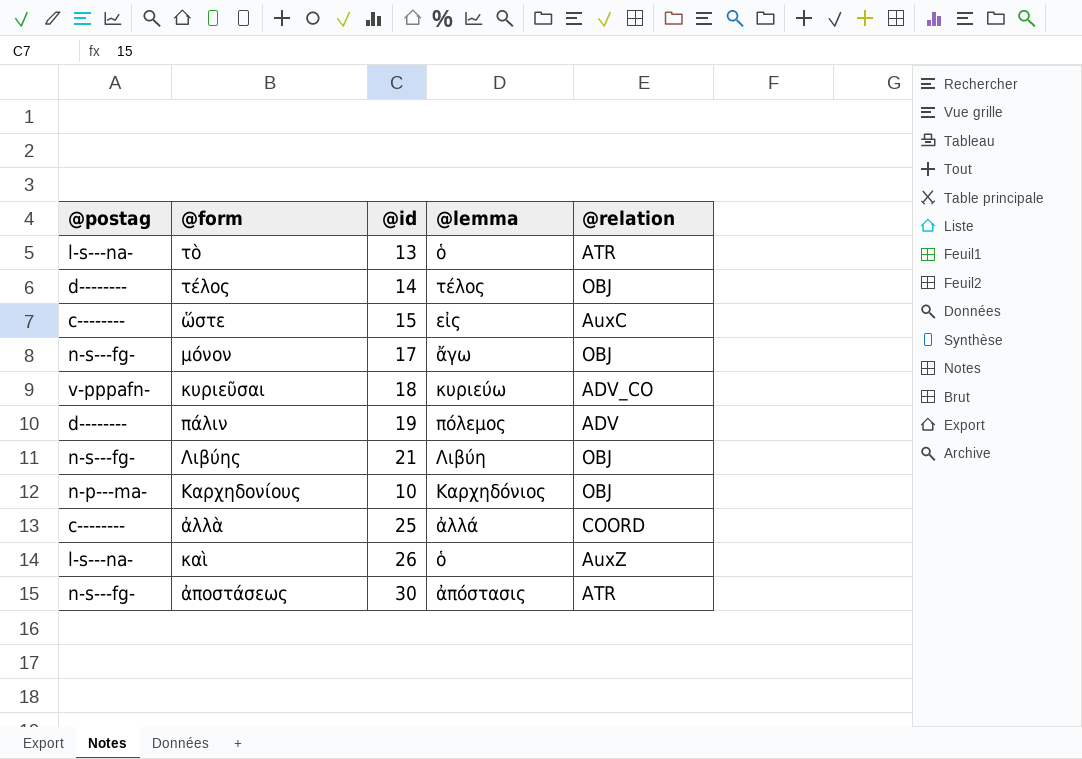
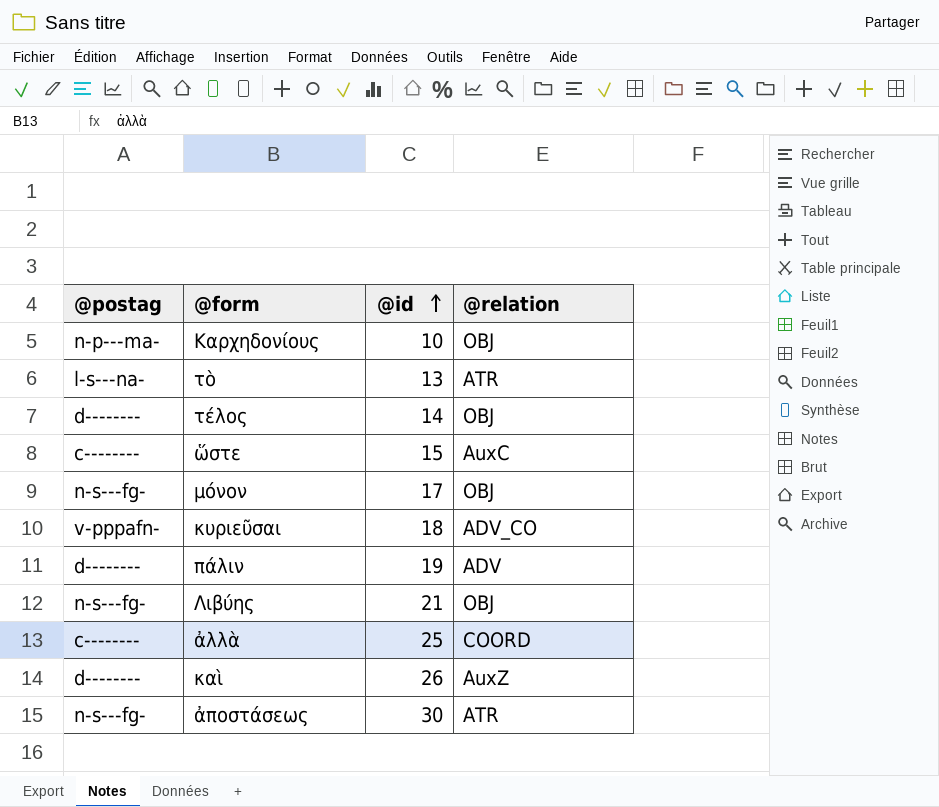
row order: none -> @id ascending
column @lemma | position: 4 -> none
καὶ | @postag: l-s---na- -> d--------

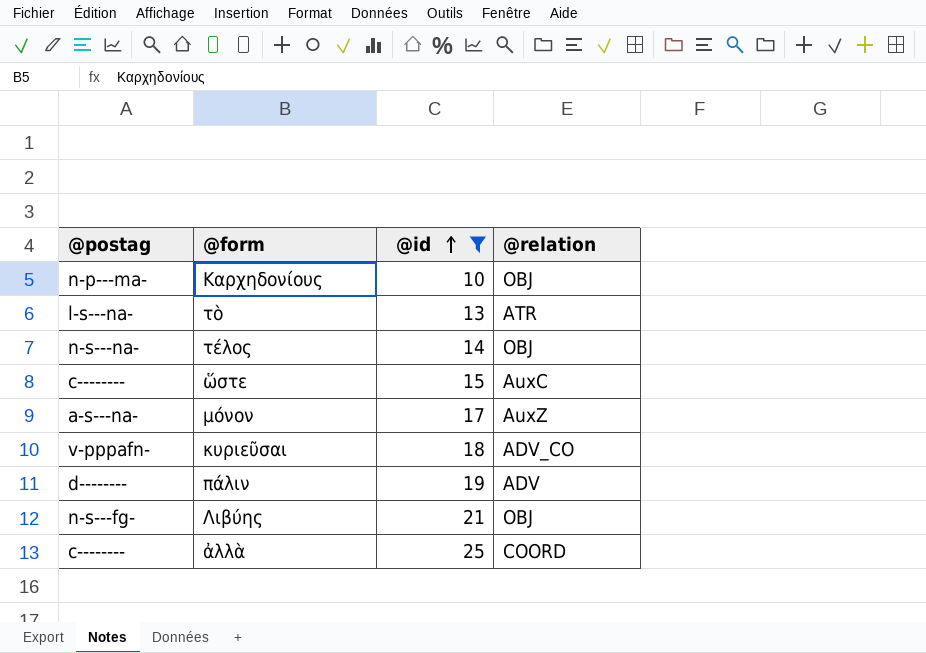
filter: none -> @id <= 25
τέλος | @postag: d-------- -> n-s---na-
μόνον | @postag: n-s---fg- -> a-s---na-
μόνον | @relation: OBJ -> AuxZ

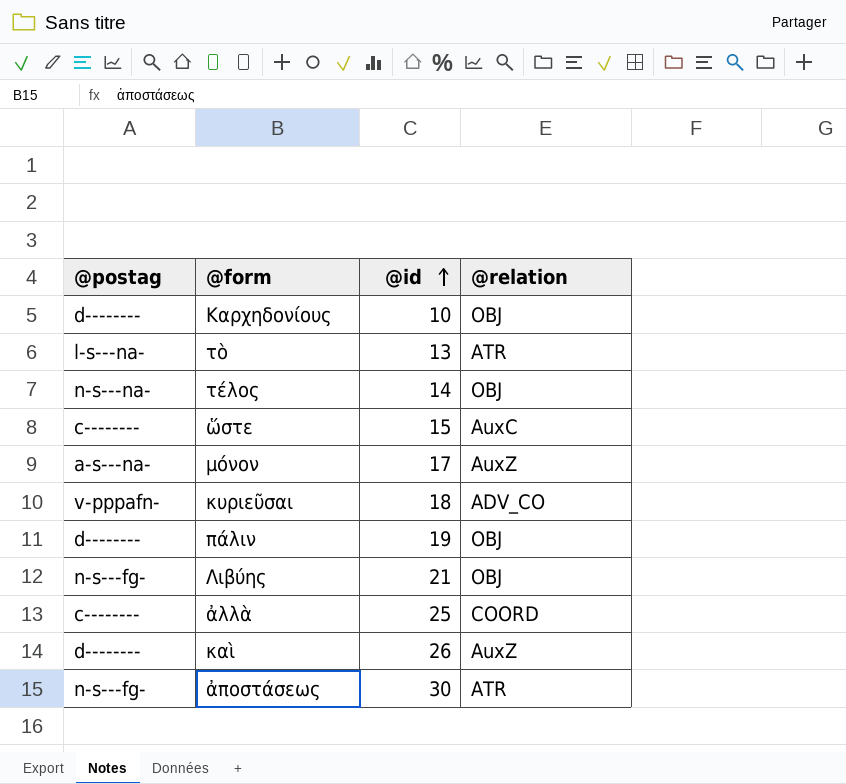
filter: @id <= 25 -> none
Καρχηδονίους | @postag: n-p---ma- -> d--------
πάλιν | @relation: ADV -> OBJ

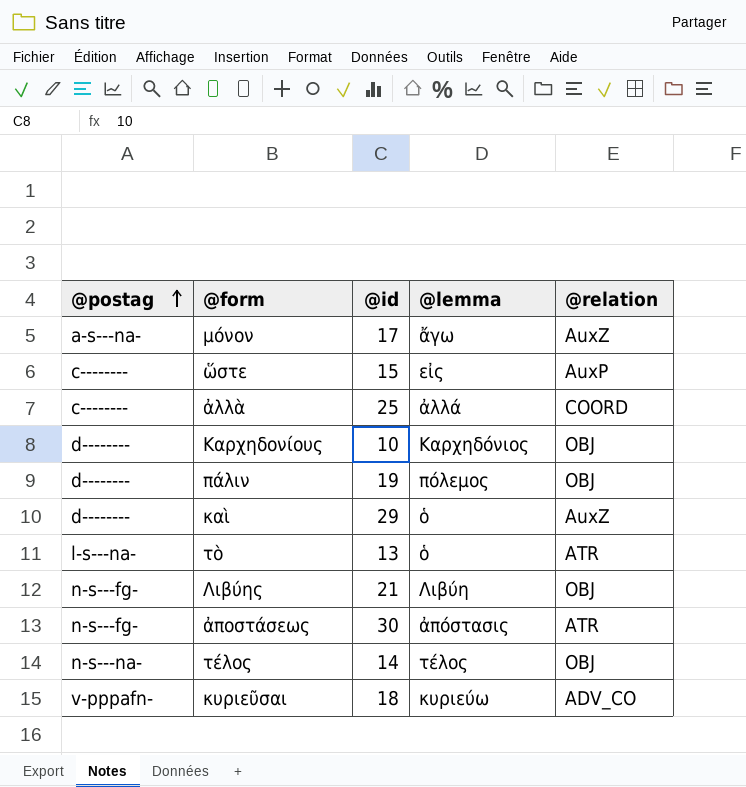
row order: @id ascending -> @postag ascending
column @lemma | position: none -> 4
ὥστε | @relation: AuxC -> AuxP
καὶ | @id: 26 -> 29

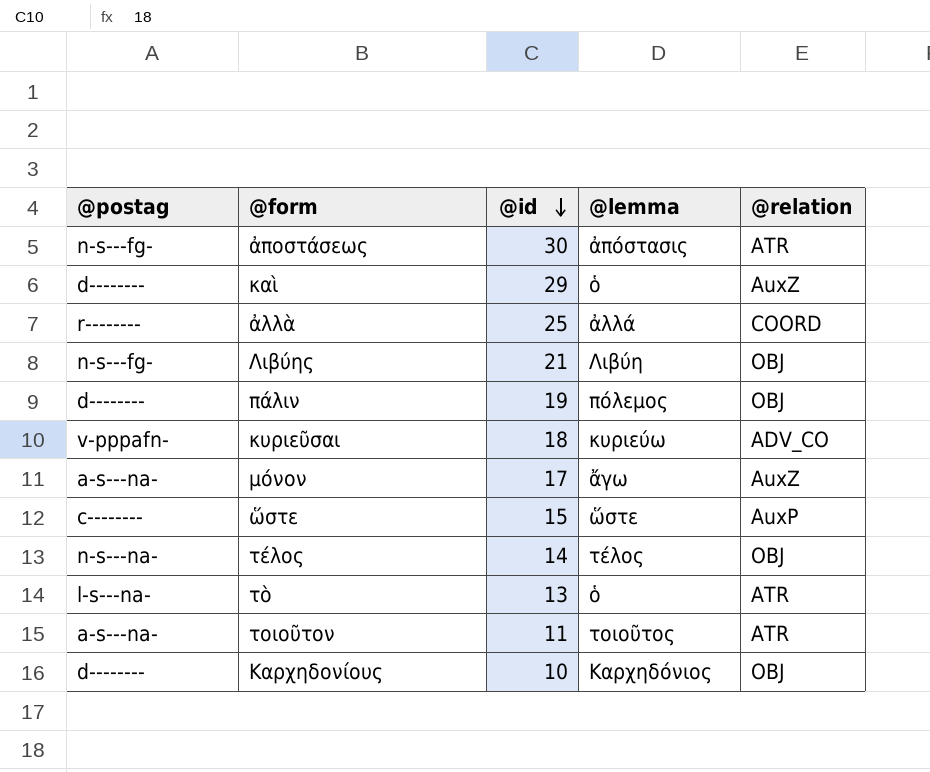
row order: @postag ascending -> @id descending
ἀλλὰ | @postag: c-------- -> r--------
ὥστε | @lemma: εἰς -> ὥστε
row τοιοῦτον: none -> a-s---na- | 11 | τοιοῦτος | ATR

